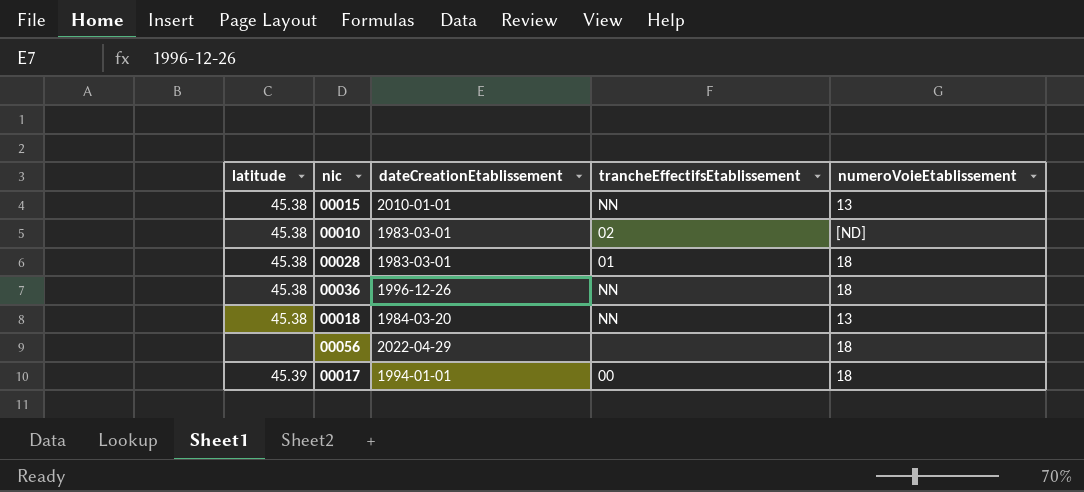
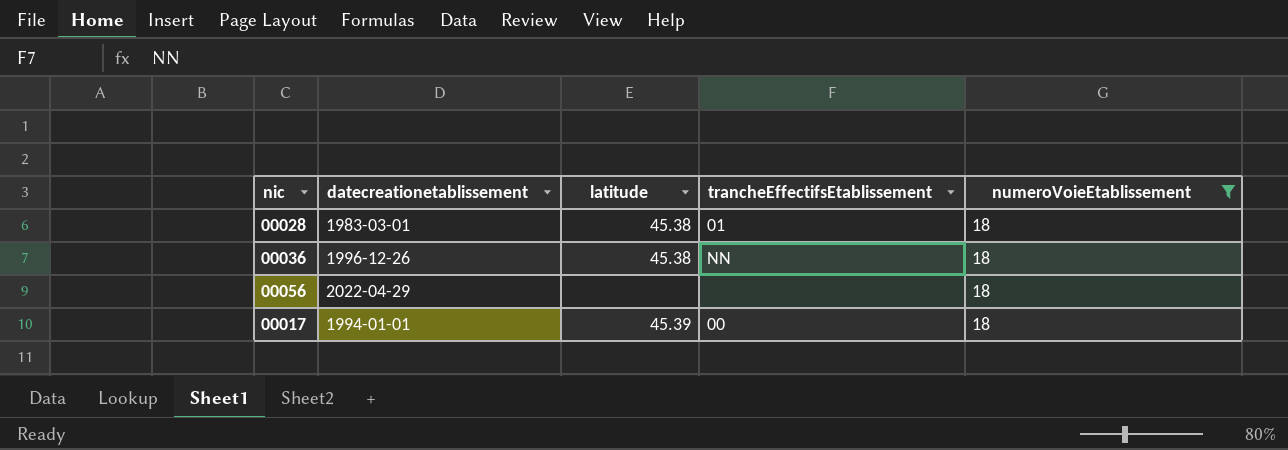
filter: none -> numeroVoieEtablissement = 18
column name: dateCreationEtablissement -> datecreationetablissement
column latitude | position: 1 -> 3

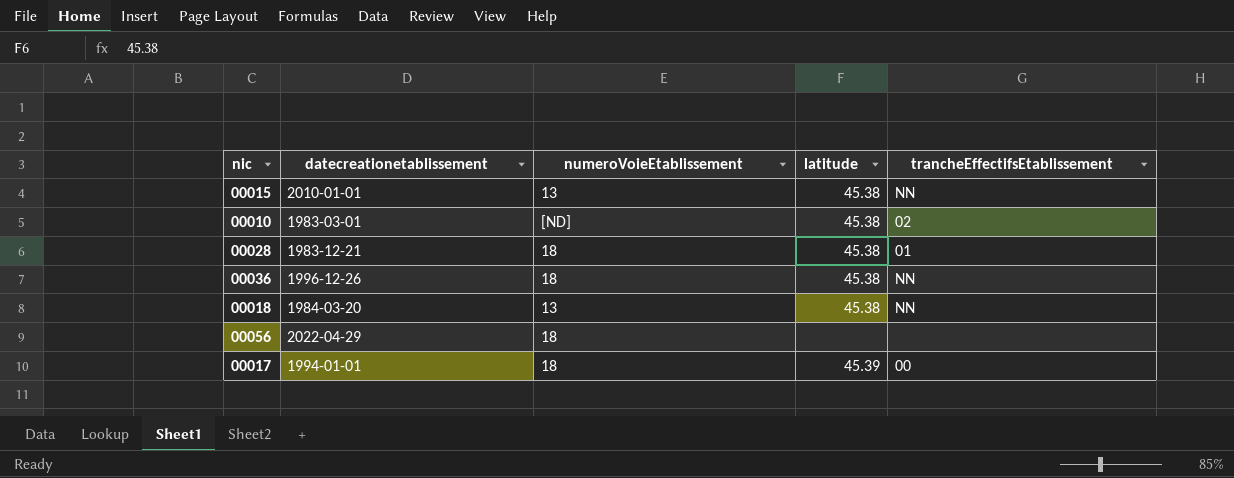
filter: numeroVoieEtablissement = 18 -> none
column numeroVoieEtablissement | position: 5 -> 3
00028 | datecreationetablissement: 1983-03-01 -> 1983-12-21

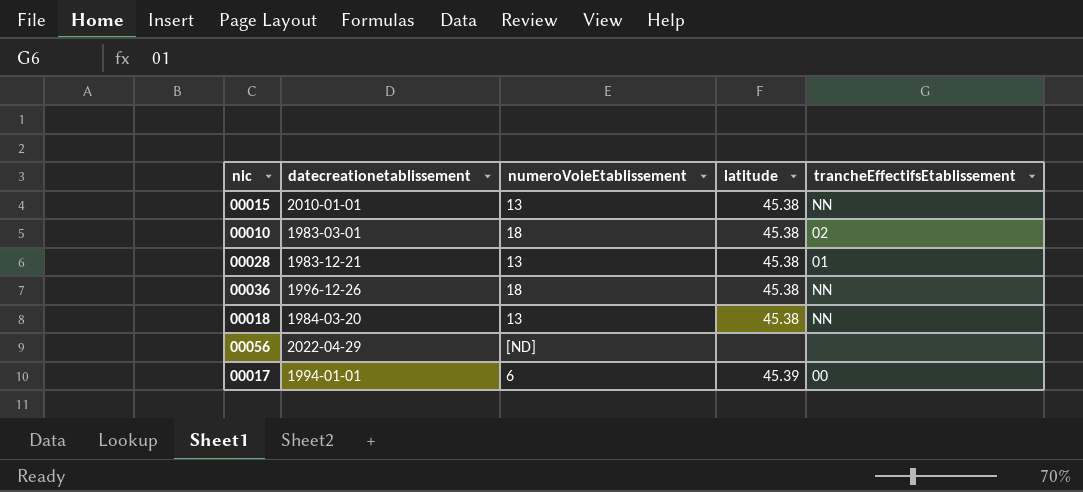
00010 | numeroVoieEtablissement: [ND] -> 18
00028 | numeroVoieEtablissement: 18 -> 13
00056 | numeroVoieEtablissement: 18 -> [ND]
00017 | numeroVoieEtablissement: 18 -> 6

